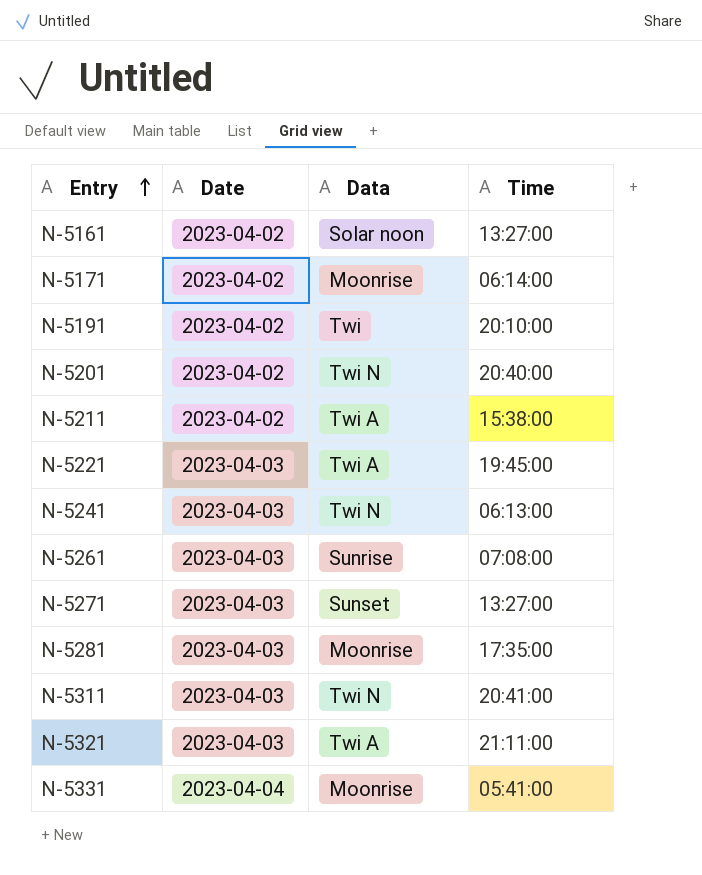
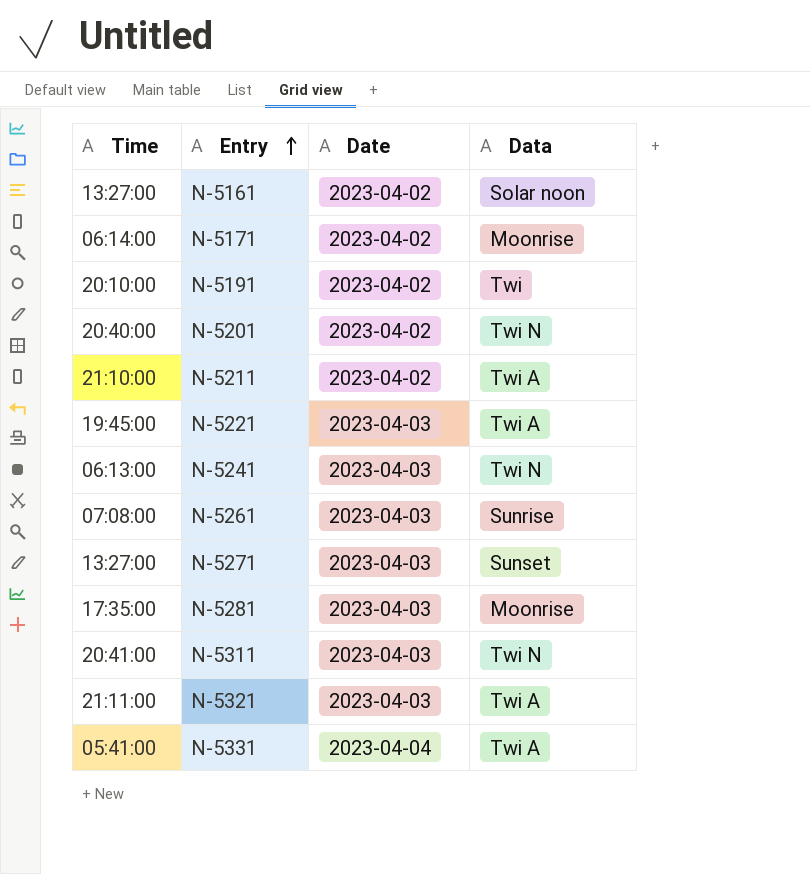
column Time | position: 4 -> 1
N-5211 | Time: 15:38:00 -> 21:10:00
N-5331 | Data: Moonrise -> Twi A

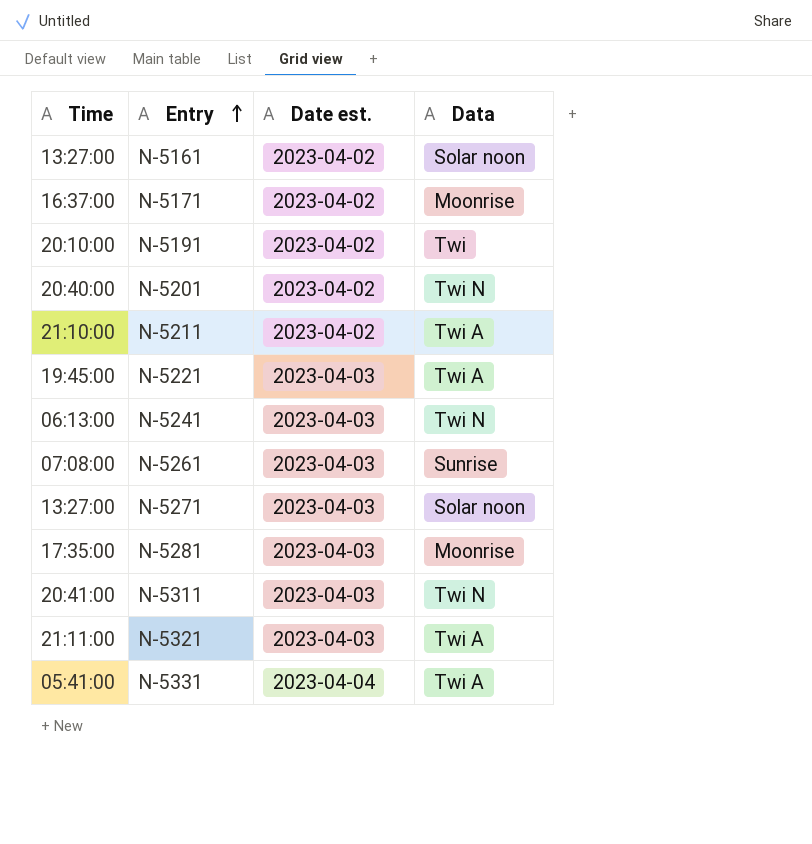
column name: Date -> Date est.
N-5171 | Time: 06:14:00 -> 16:37:00
N-5271 | Data: Sunset -> Solar noon

